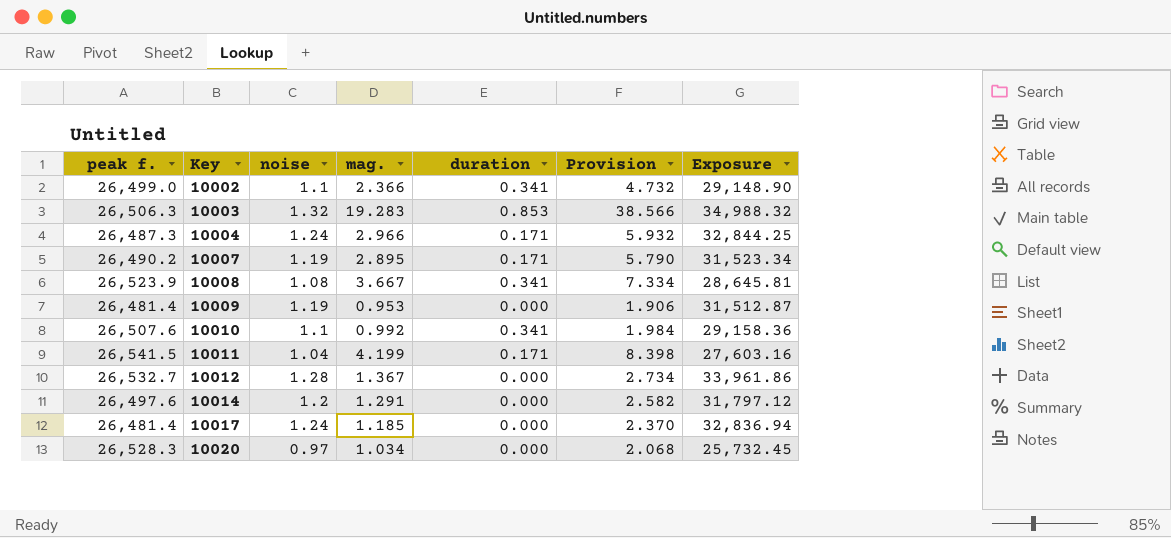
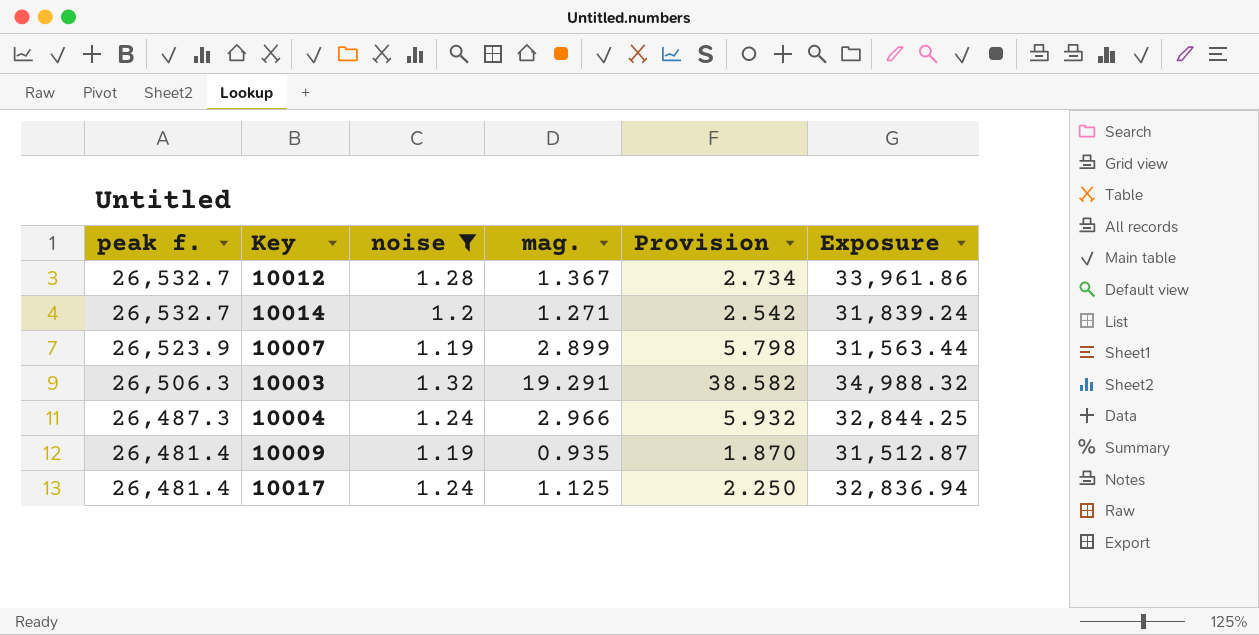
filter: none -> noise >= 1.19
row order: Key ascending -> peak f. descending
column duration | position: 5 -> none
10014 | peak f.: 26,497.6 -> 26,532.7
10014 | mag.: 1.291 -> 1.271
10014 | Provision: 2.582 -> 2.542
10014 | Exposure: 31,797.12 -> 31,839.24
10007 | peak f.: 26,490.2 -> 26,523.9
10007 | mag.: 2.895 -> 2.899
10007 | Provision: 5.790 -> 5.798
10007 | Exposure: 31,523.34 -> 31,563.44
10003 | mag.: 19.283 -> 19.291
10003 | Provision: 38.566 -> 38.582
10009 | mag.: 0.953 -> 0.935
10009 | Provision: 1.906 -> 1.870
10017 | mag.: 1.185 -> 1.125
10017 | Provision: 2.370 -> 2.250

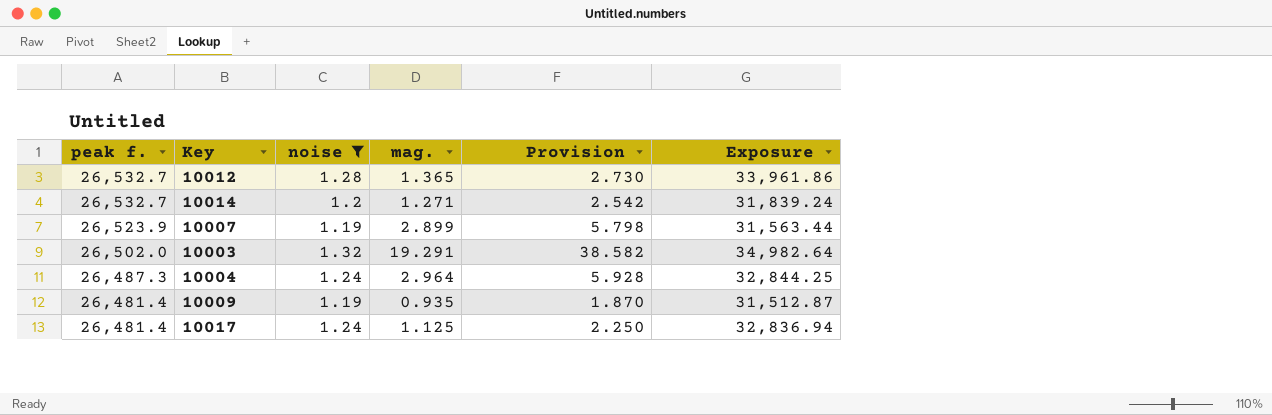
10012 | mag.: 1.367 -> 1.365
10012 | Provision: 2.734 -> 2.730
10003 | peak f.: 26,506.3 -> 26,502.0
10003 | Exposure: 34,988.32 -> 34,982.64
10004 | mag.: 2.966 -> 2.964
10004 | Provision: 5.932 -> 5.928

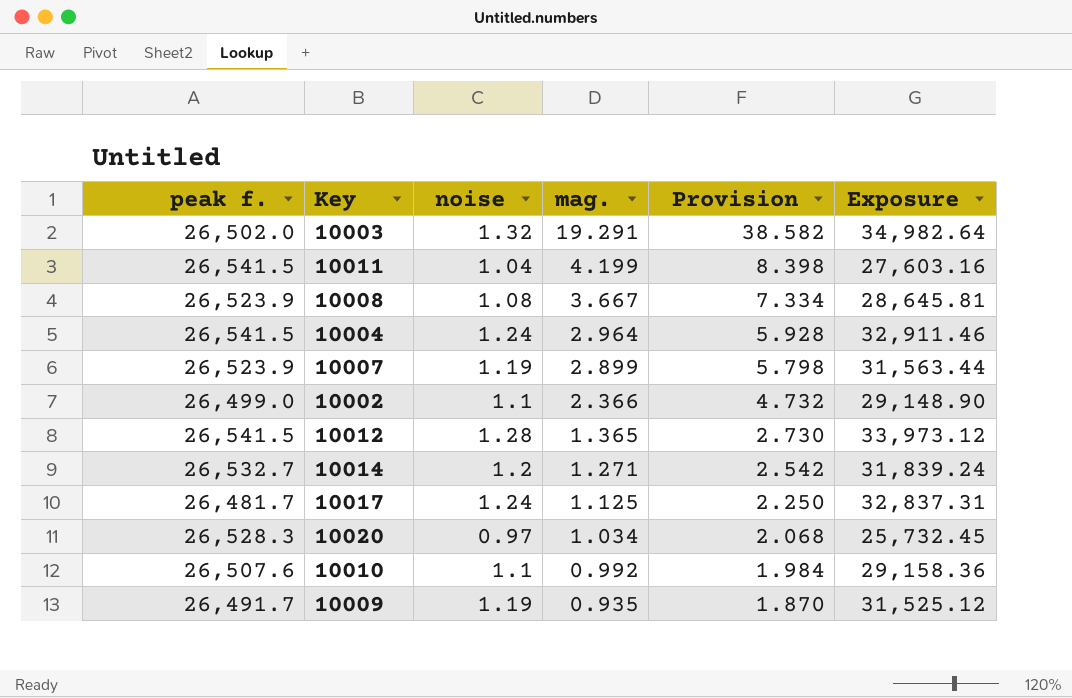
filter: noise >= 1.19 -> none
row order: peak f. descending -> mag. descending
10004 | peak f.: 26,487.3 -> 26,541.5
10004 | Exposure: 32,844.25 -> 32,911.46
10012 | peak f.: 26,532.7 -> 26,541.5
10012 | Exposure: 33,961.86 -> 33,973.12
10017 | peak f.: 26,481.4 -> 26,481.7
10017 | Exposure: 32,836.94 -> 32,837.31
10009 | peak f.: 26,481.4 -> 26,491.7
10009 | Exposure: 31,512.87 -> 31,525.12

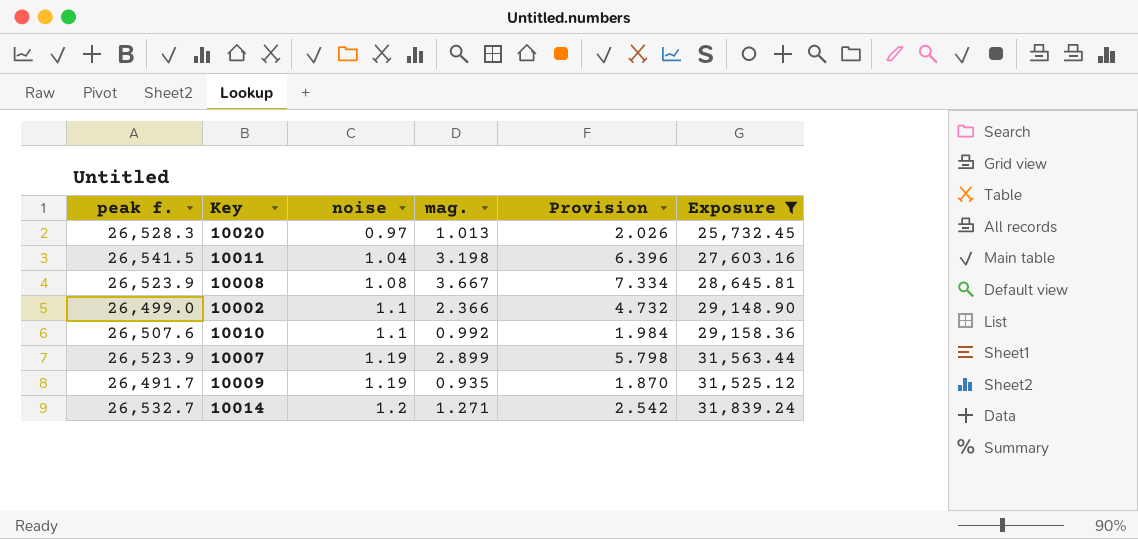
filter: none -> Exposure <= 31,839.24
row order: mag. descending -> noise ascending
10020 | mag.: 1.034 -> 1.013
10020 | Provision: 2.068 -> 2.026
10011 | mag.: 4.199 -> 3.198
10011 | Provision: 8.398 -> 6.396

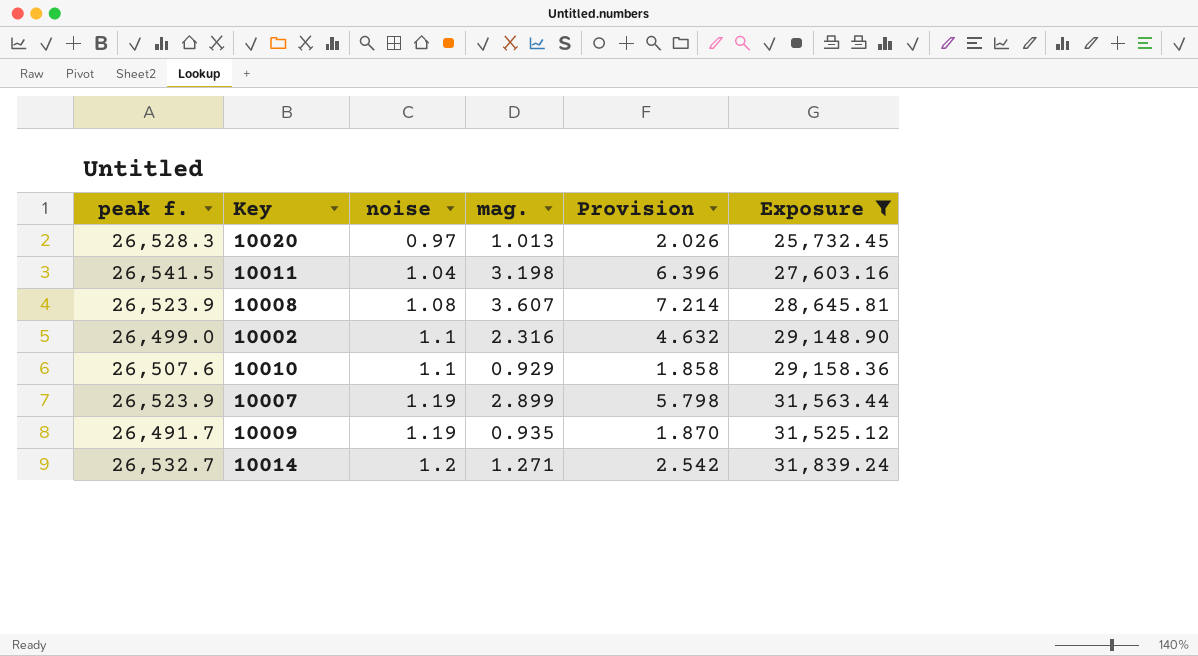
10008 | mag.: 3.667 -> 3.607
10008 | Provision: 7.334 -> 7.214
10002 | mag.: 2.366 -> 2.316
10002 | Provision: 4.732 -> 4.632
10010 | mag.: 0.992 -> 0.929
10010 | Provision: 1.984 -> 1.858

